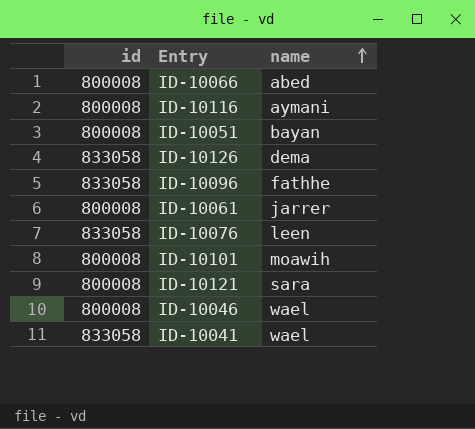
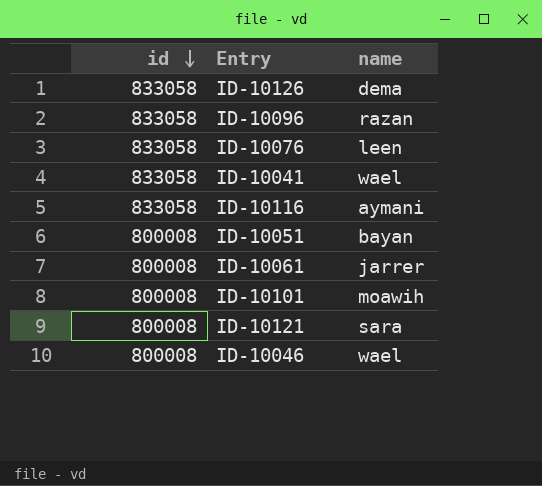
row order: name ascending -> id descending
row ID-10066: 800008 | abed -> none
ID-10096 | name: fathhe -> razan
ID-10116 | id: 800008 -> 833058

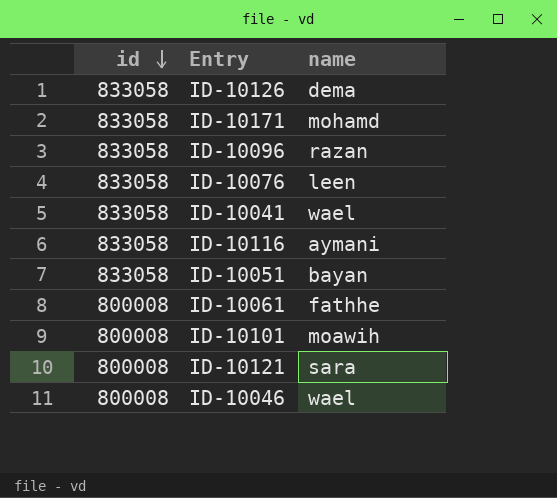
row ID-10171: none -> 833058 | mohamd
ID-10051 | id: 800008 -> 833058
ID-10061 | name: jarrer -> fathhe

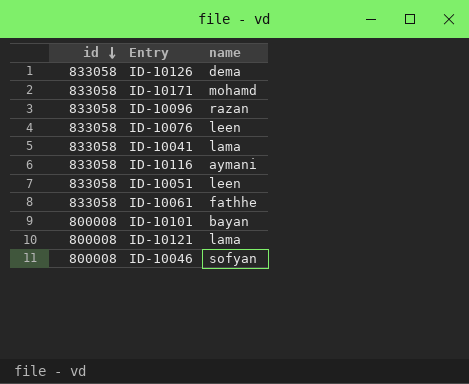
ID-10041 | name: wael -> lama
ID-10051 | name: bayan -> leen
ID-10061 | id: 800008 -> 833058
ID-10101 | name: moawih -> bayan
ID-10121 | name: sara -> lama
ID-10046 | name: wael -> sofyan

